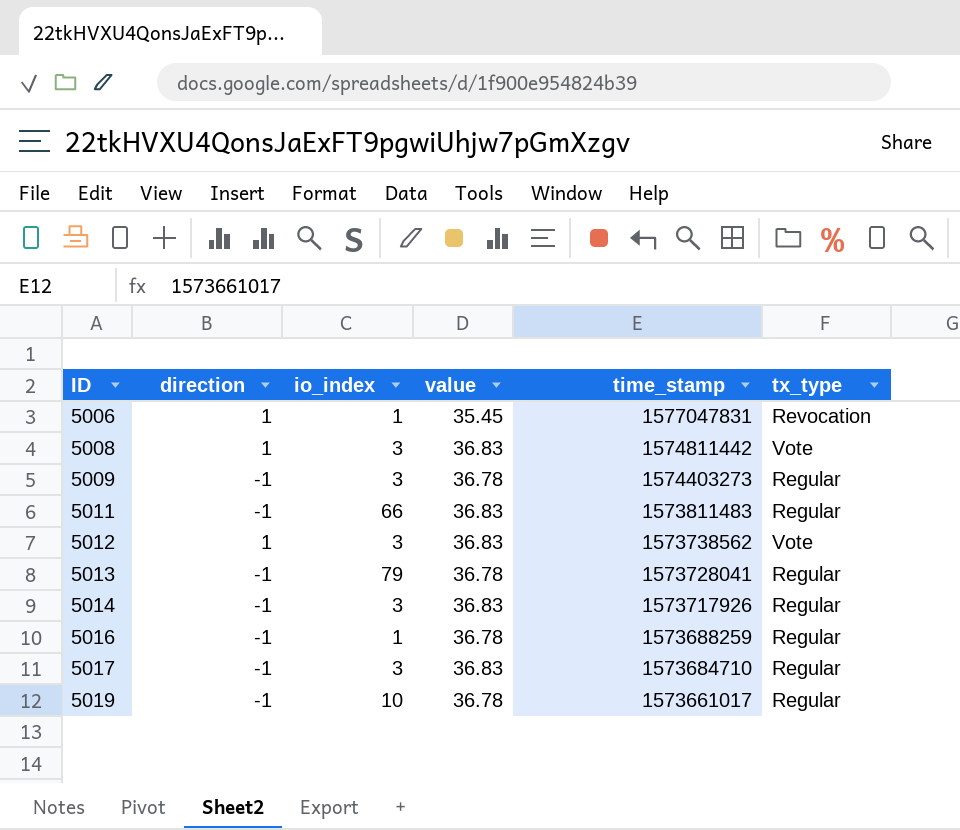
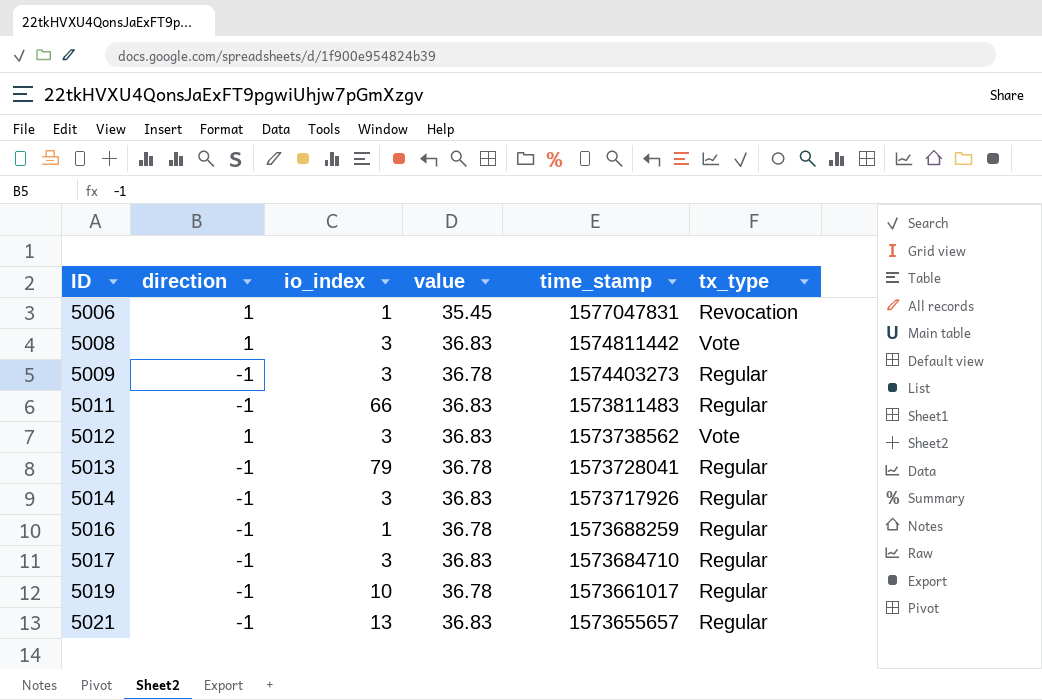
row 5021: none -> -1 | 13 | 36.83 | 1573655657 | Regular

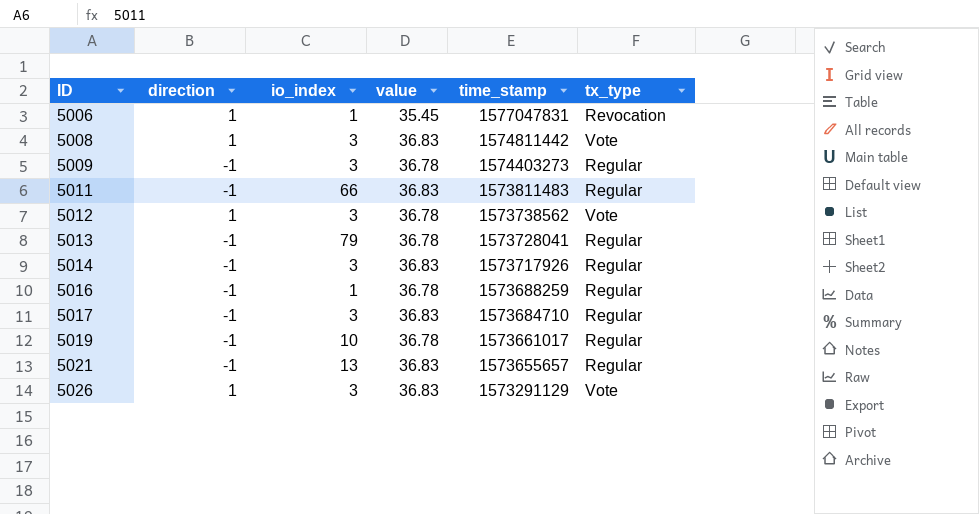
5012 | value: 36.83 -> 36.78
row 5026: none -> 1 | 3 | 36.83 | 1573291129 | Vote

